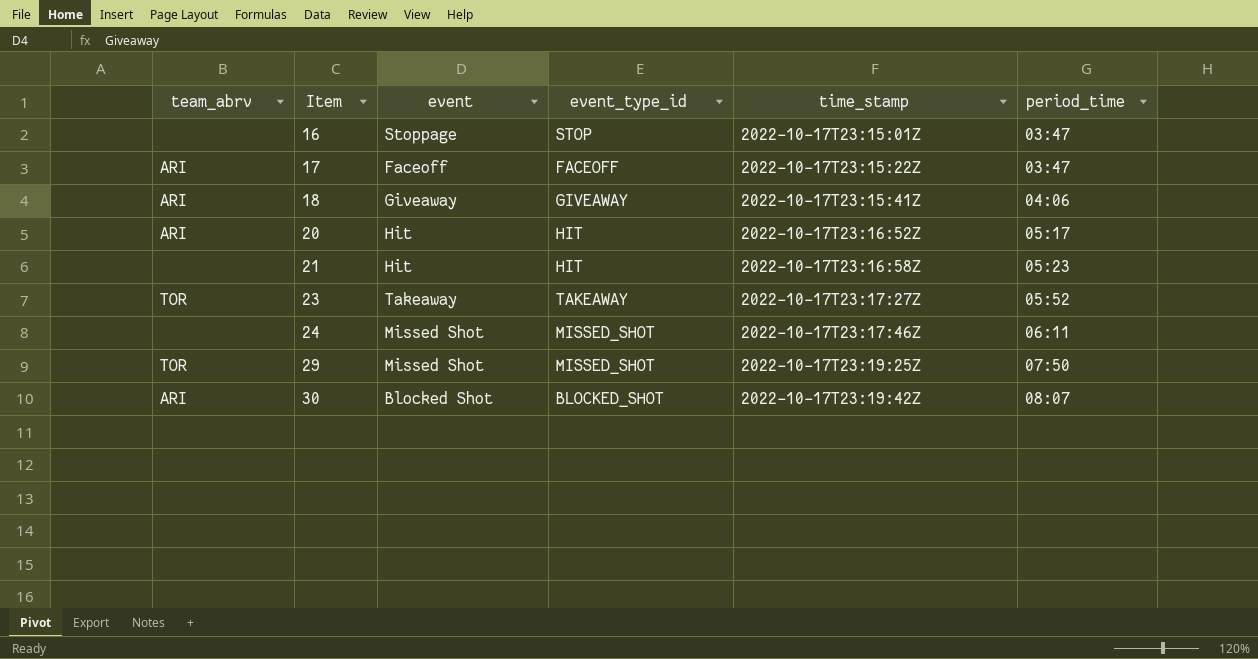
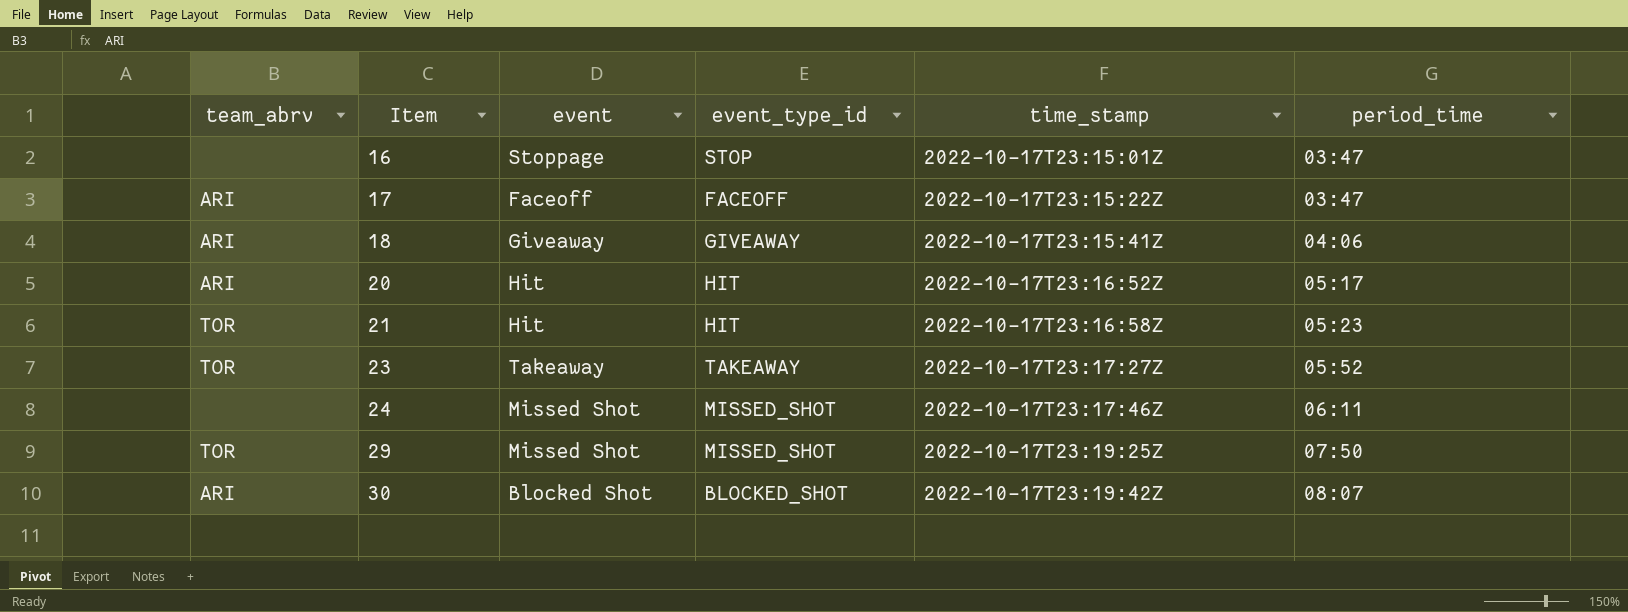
21 | team_abrv: none -> TOR

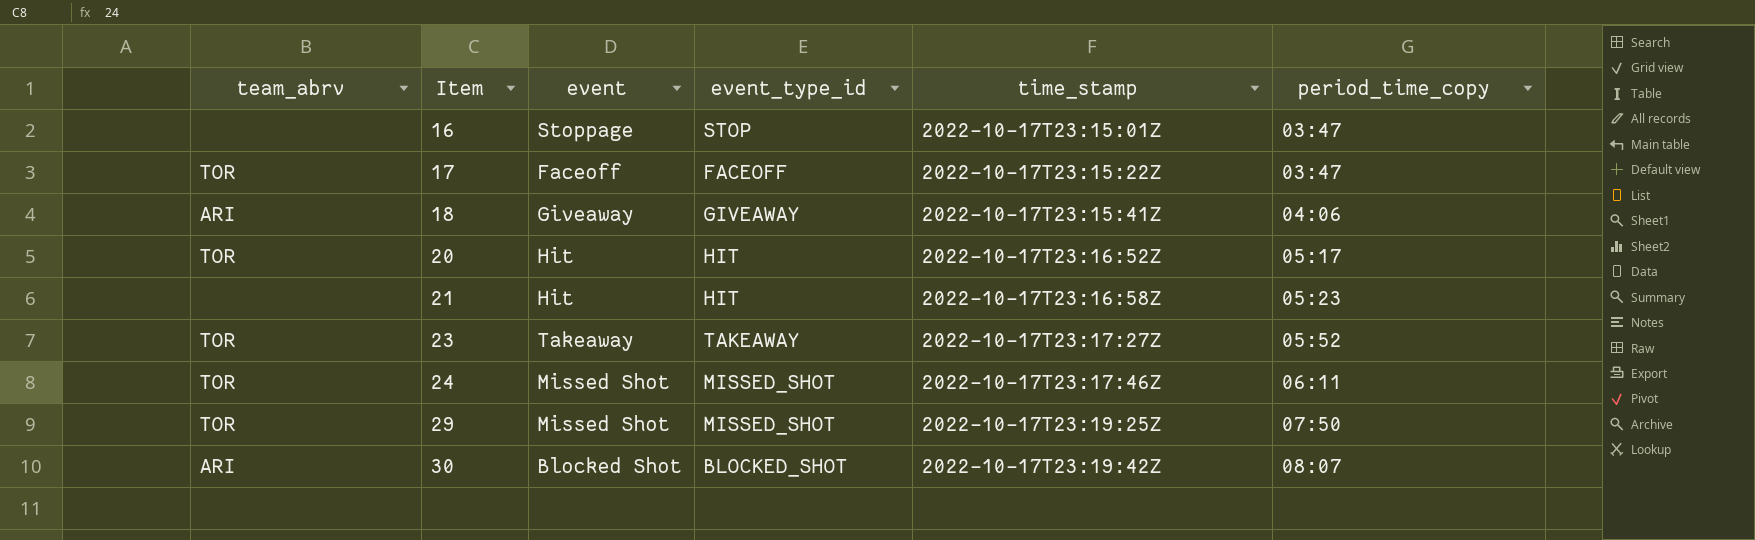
column name: period_time -> period_time_copy
17 | team_abrv: ARI -> TOR
20 | team_abrv: ARI -> TOR
21 | team_abrv: TOR -> none
24 | team_abrv: none -> TOR

